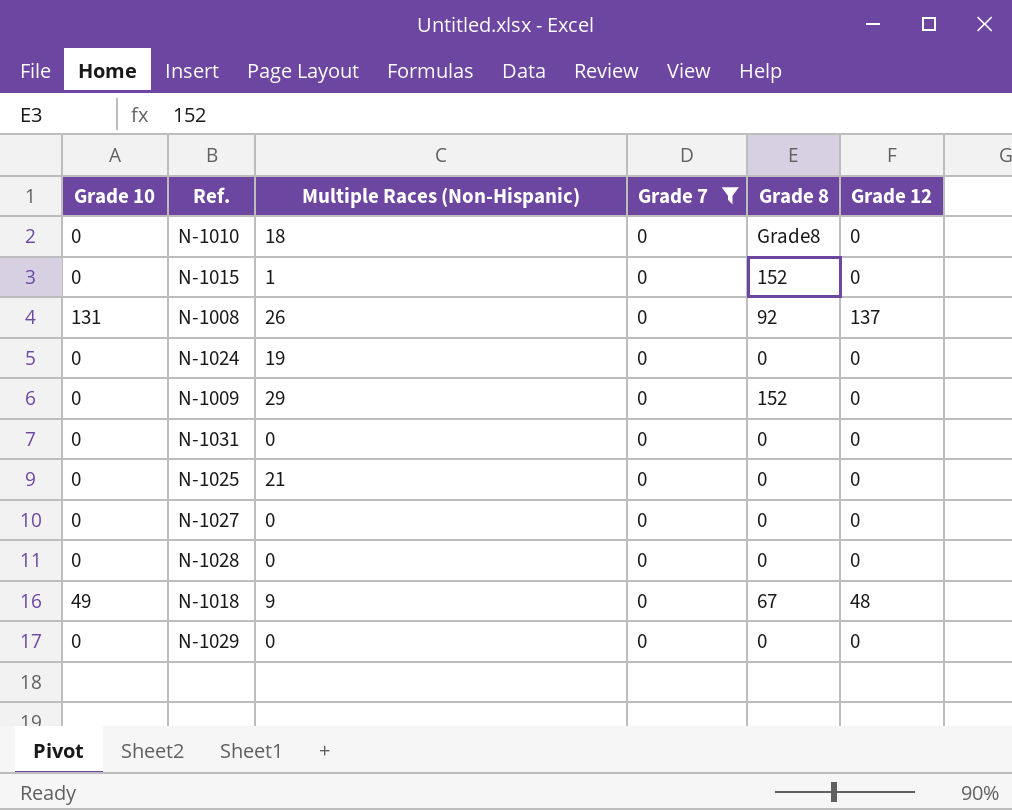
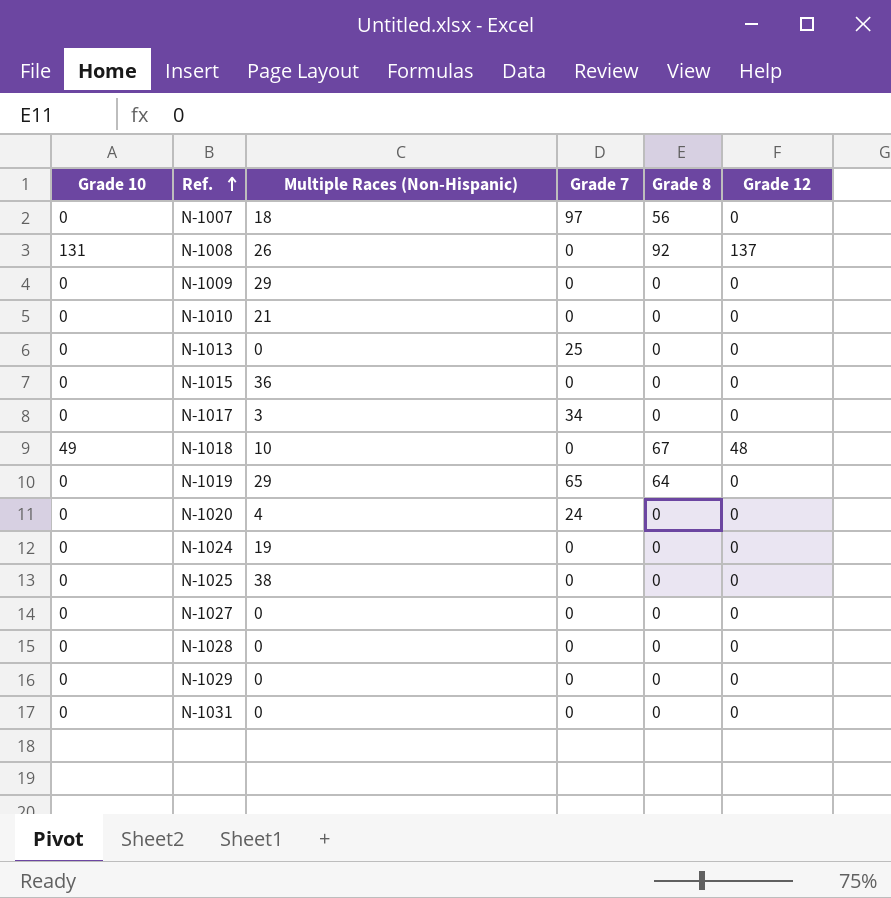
filter: Grade 7 = 0 -> none
row order: none -> Ref. ascending
N-1009 | Grade 8: 152 -> 0
N-1010 | Multiple Races (Non-Hispanic): 18 -> 21
N-1010 | Grade 8: Grade8 -> 0
N-1015 | Multiple Races (Non-Hispanic): 1 -> 36
N-1015 | Grade 8: 152 -> 0
N-1018 | Multiple Races (Non-Hispanic): 9 -> 10
N-1025 | Multiple Races (Non-Hispanic): 21 -> 38

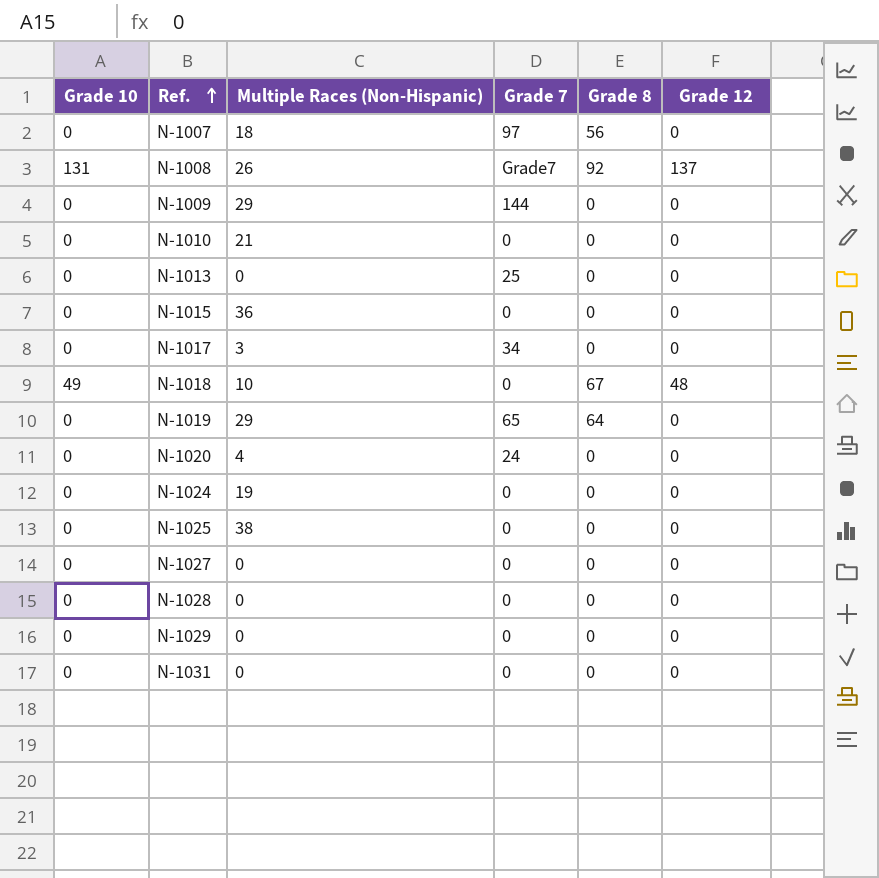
N-1008 | Grade 7: 0 -> Grade7
N-1009 | Grade 7: 0 -> 144

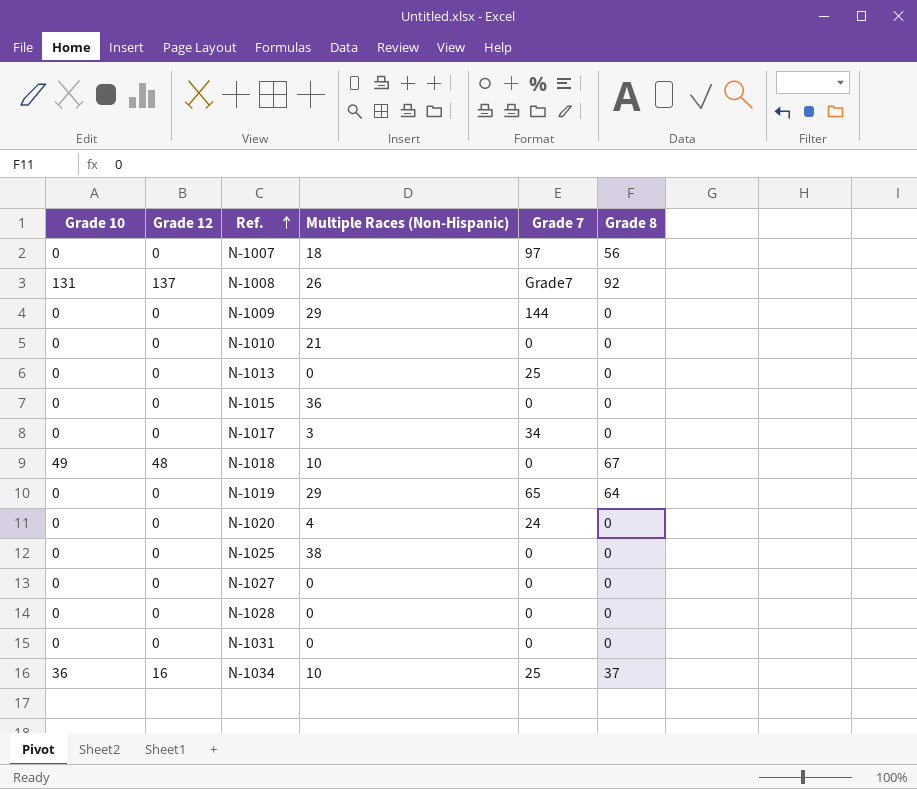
column Grade 12 | position: 6 -> 2
row N-1024: 0 | 19 | 0 | 0 | 0 -> none
row N-1029: 0 | 0 | 0 | 0 | 0 -> none
row N-1034: none -> 36 | 16 | 10 | 25 | 37

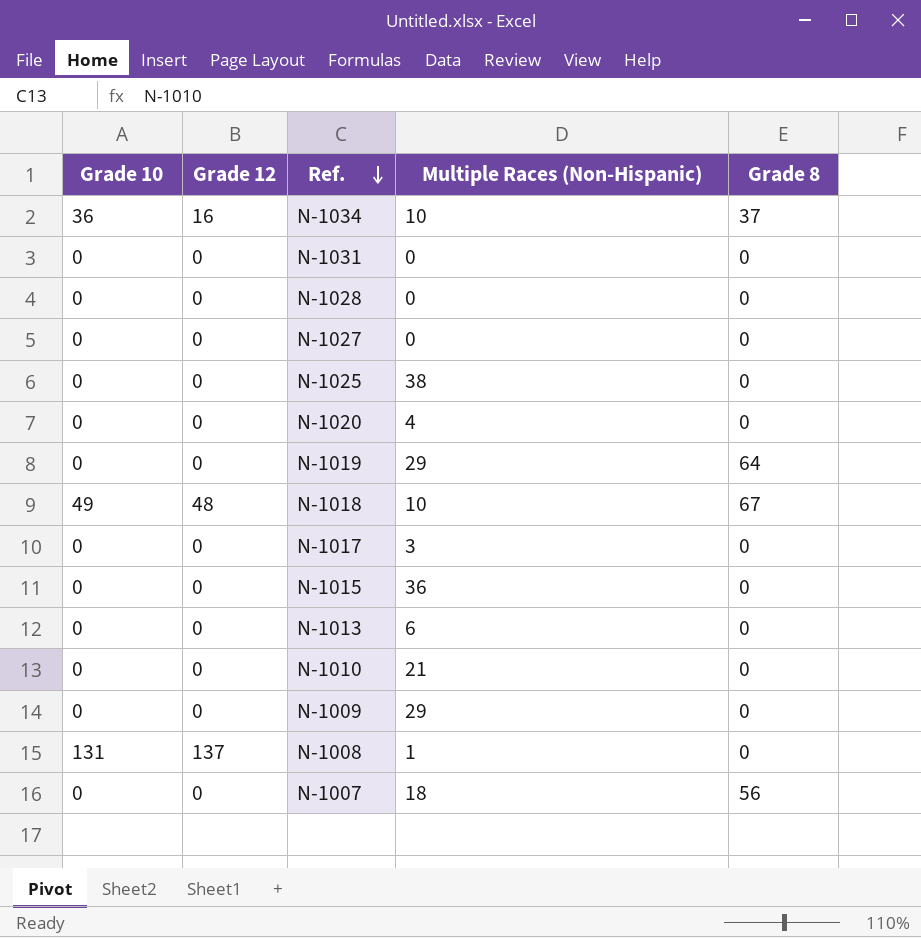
row order: Ref. ascending -> Ref. descending
column Grade 7 | position: 5 -> none
N-1013 | Multiple Races (Non-Hispanic): 0 -> 6
N-1008 | Multiple Races (Non-Hispanic): 26 -> 1
N-1008 | Grade 8: 92 -> 0

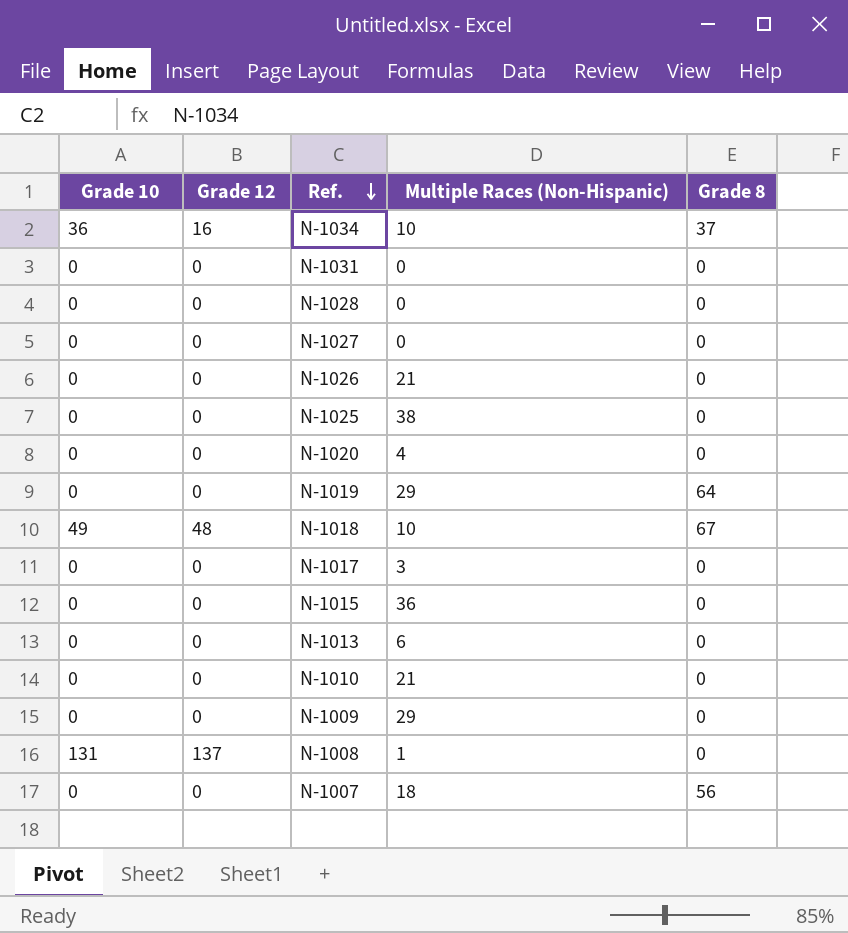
row N-1026: none -> 0 | 0 | 21 | 0

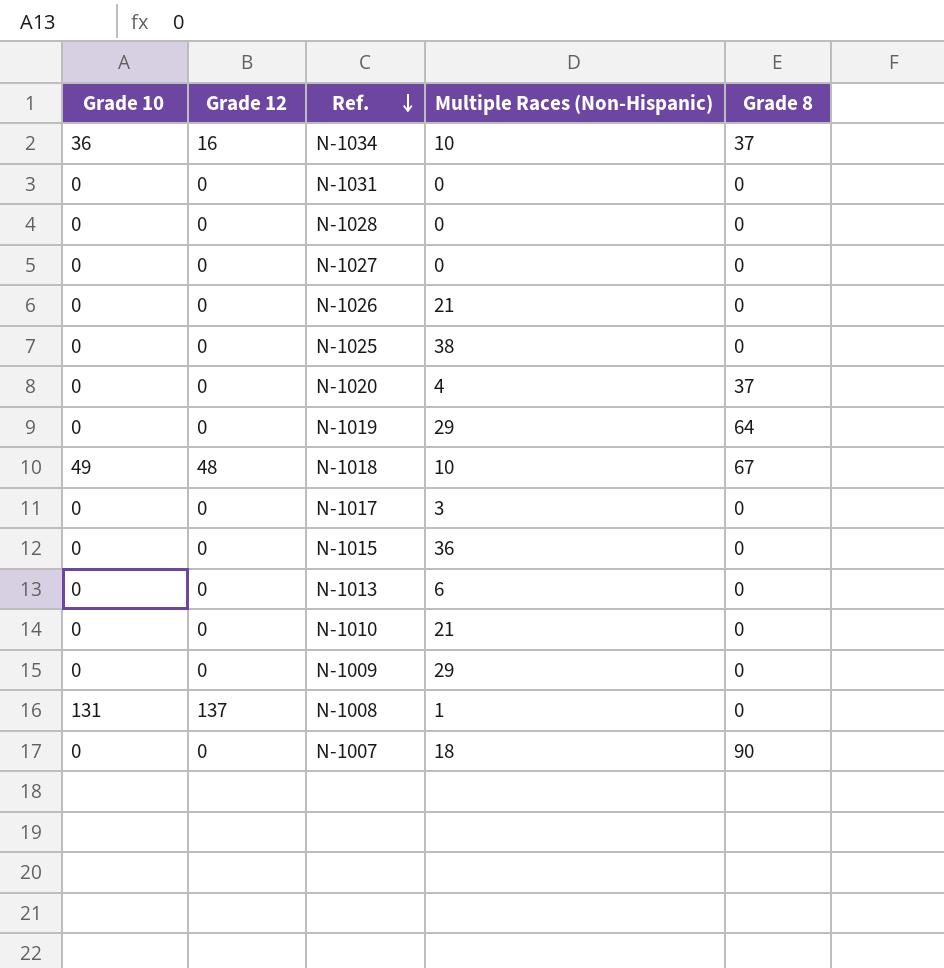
N-1020 | Grade 8: 0 -> 37
N-1007 | Grade 8: 56 -> 90

